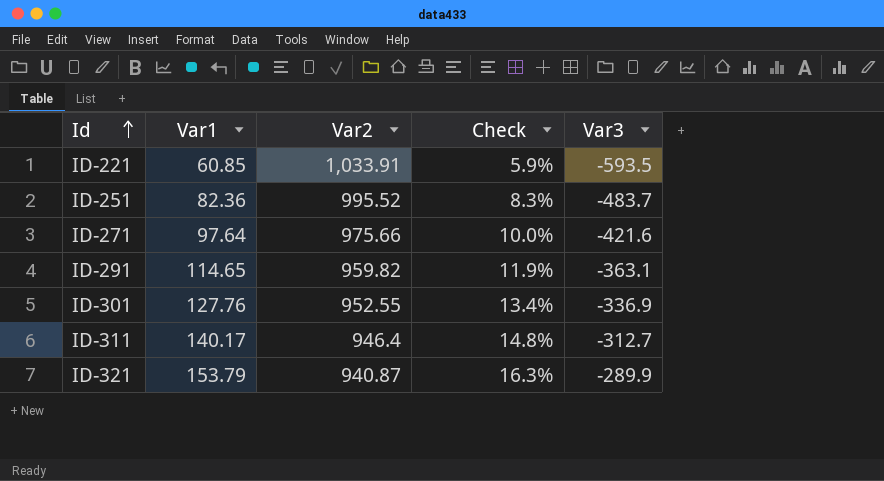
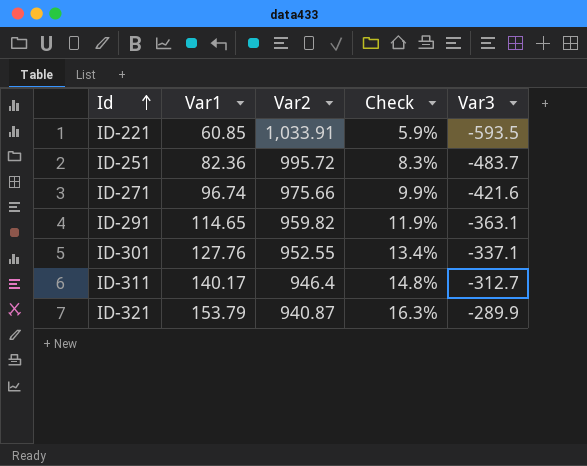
ID-251 | Var2: 995.52 -> 995.72
ID-271 | Var1: 97.64 -> 96.74
ID-271 | Check: 10.0% -> 9.9%
ID-301 | Var3: -336.9 -> -337.1

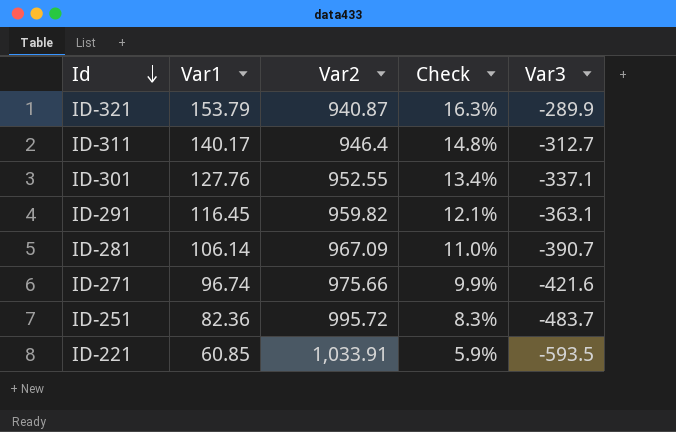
row order: Id ascending -> Id descending
ID-291 | Var1: 114.65 -> 116.45
ID-291 | Check: 11.9% -> 12.1%
row ID-281: none -> 106.14 | 967.09 | 11.0% | -390.7

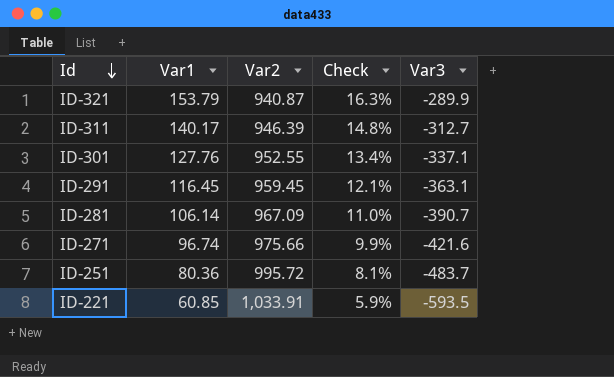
ID-311 | Var2: 946.4 -> 946.39
ID-291 | Var2: 959.82 -> 959.45
ID-251 | Var1: 82.36 -> 80.36
ID-251 | Check: 8.3% -> 8.1%

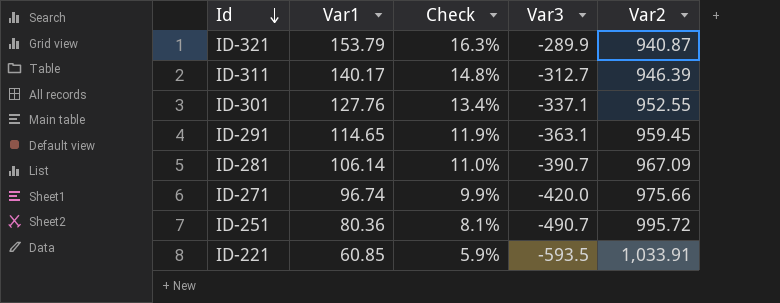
column Var2 | position: 3 -> 5
ID-291 | Var1: 116.45 -> 114.65
ID-291 | Check: 12.1% -> 11.9%
ID-271 | Var3: -421.6 -> -420.0
ID-251 | Var3: -483.7 -> -490.7

